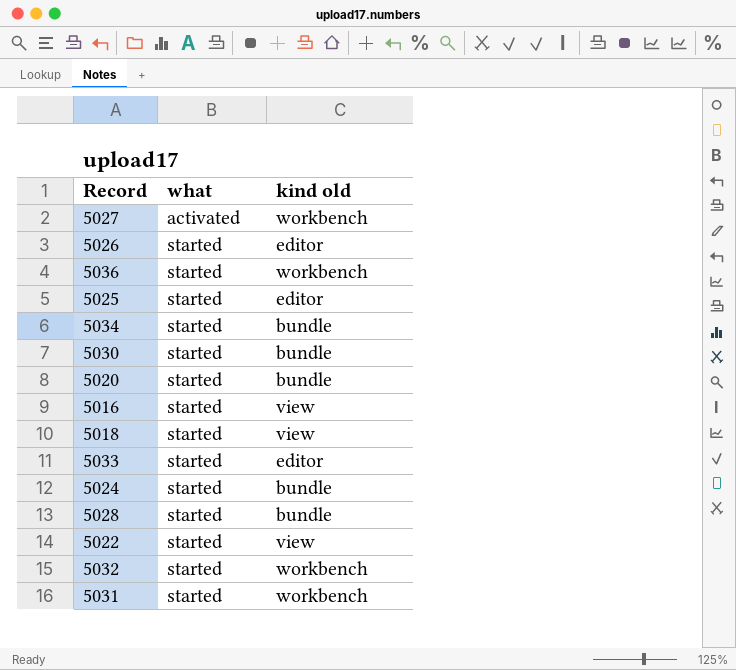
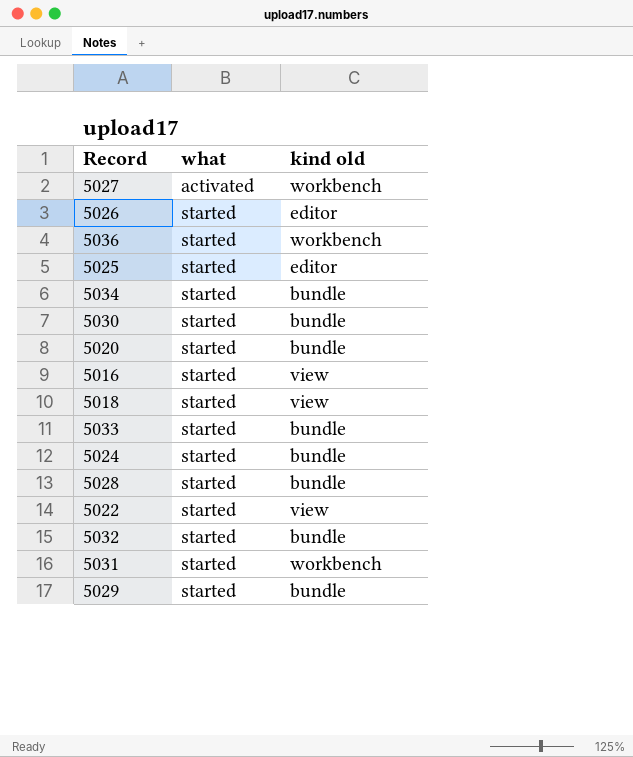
5033 | kind old: editor -> bundle
5032 | kind old: workbench -> bundle
row 5029: none -> started | bundle

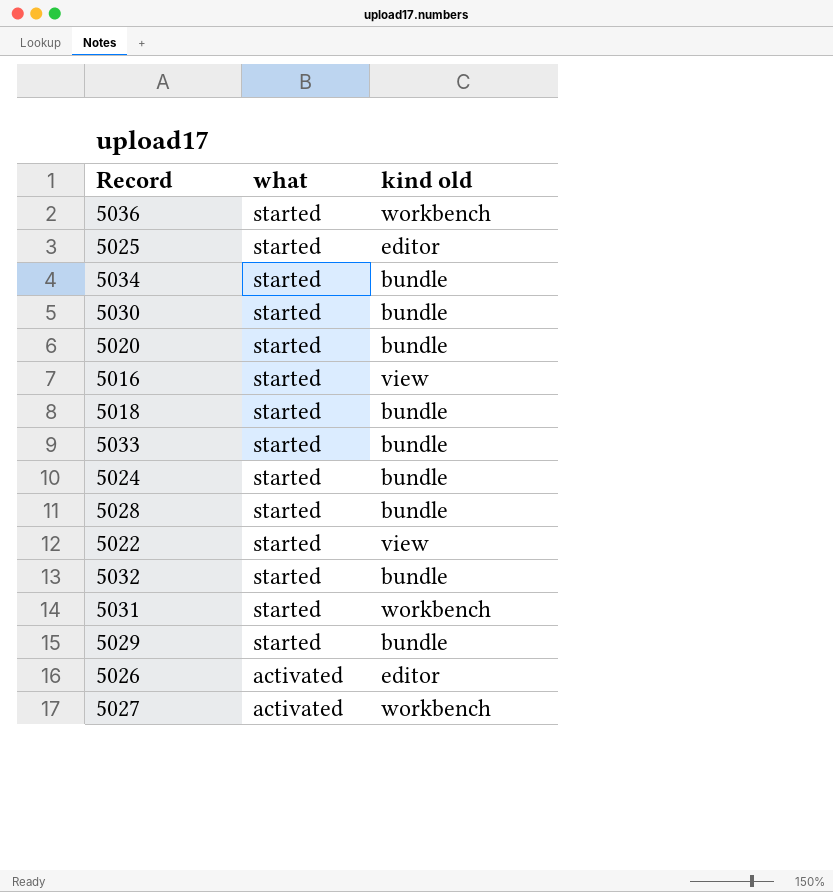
row order: what ascending -> what descending
5018 | kind old: view -> bundle
5026 | what: started -> activated

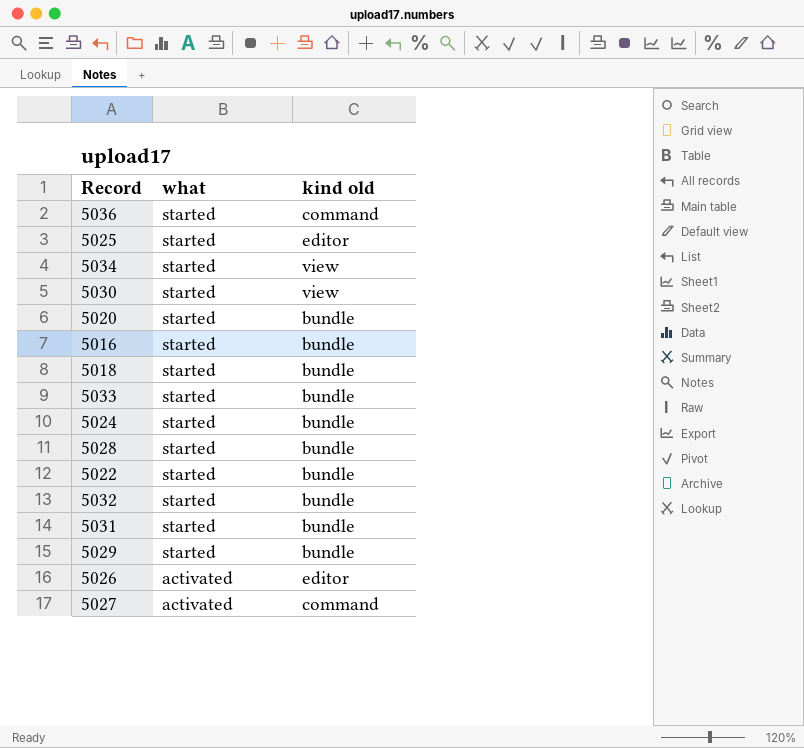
5036 | kind old: workbench -> command
5034 | kind old: bundle -> view
5030 | kind old: bundle -> view
5016 | kind old: view -> bundle
5022 | kind old: view -> bundle
5031 | kind old: workbench -> bundle
5027 | kind old: workbench -> command

